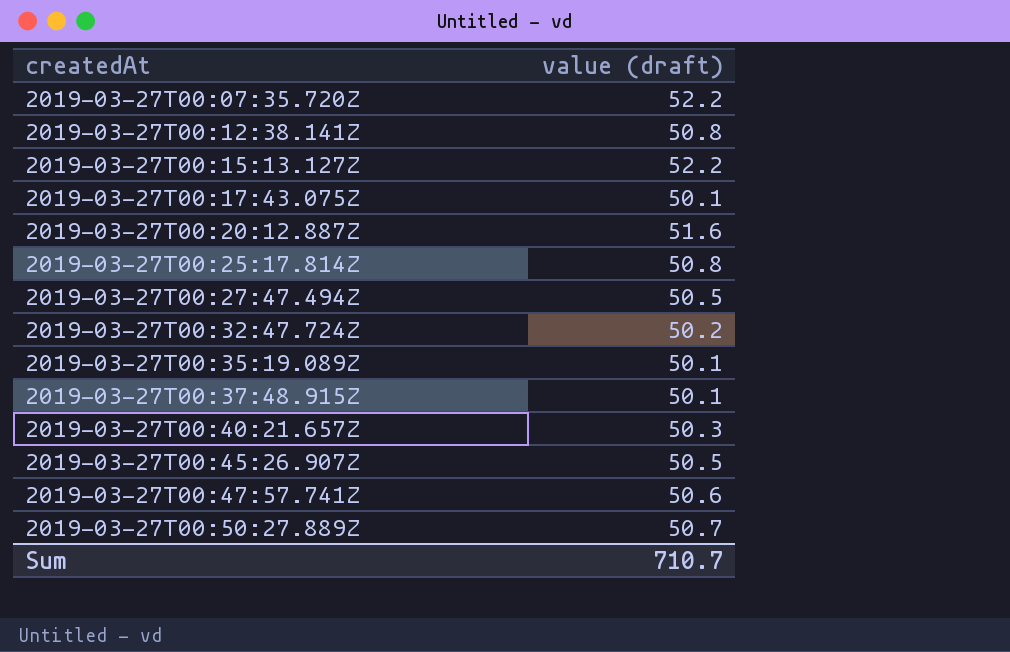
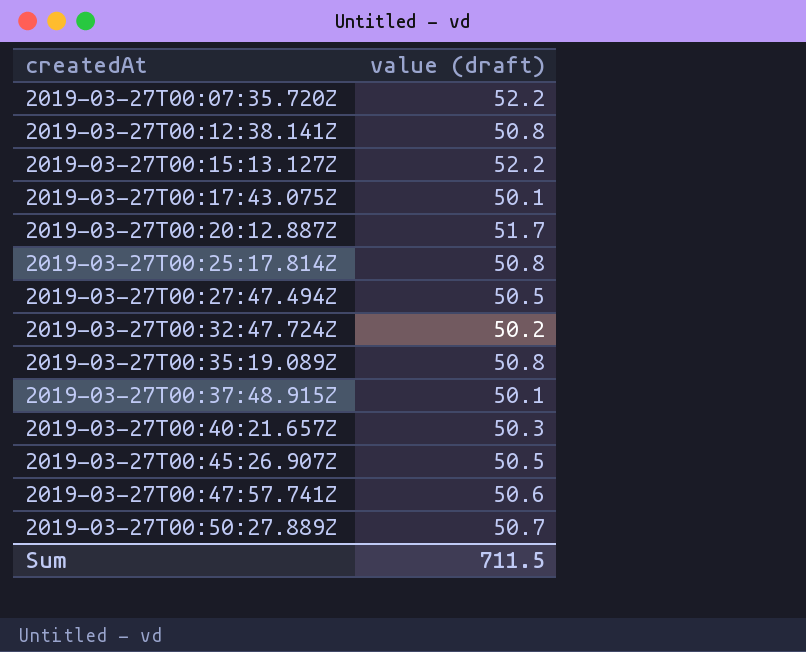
2019-03-27T00:20:12.887Z | value (draft): 51.6 -> 51.7
2019-03-27T00:35:19.089Z | value (draft): 50.1 -> 50.8
Sum | value (draft): 710.7 -> 711.5

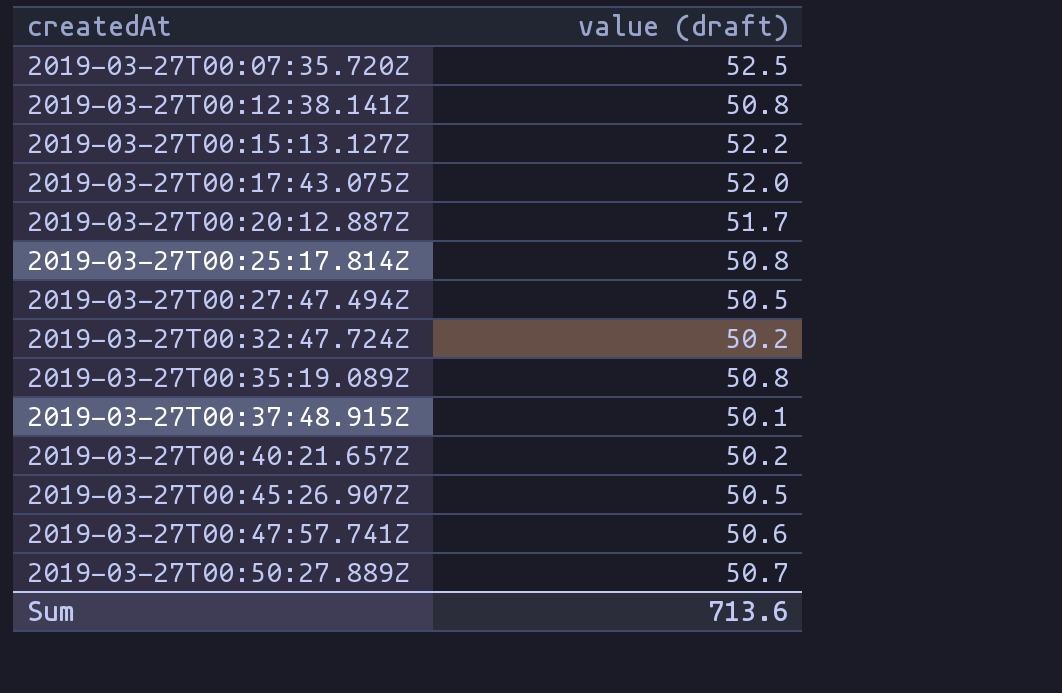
2019-03-27T00:07:35.720Z | value (draft): 52.2 -> 52.5
2019-03-27T00:17:43.075Z | value (draft): 50.1 -> 52.0
2019-03-27T00:40:21.657Z | value (draft): 50.3 -> 50.2
Sum | value (draft): 711.5 -> 713.6

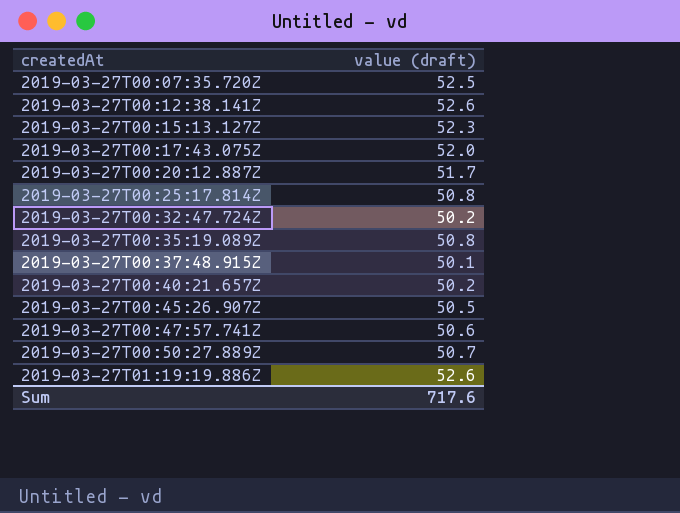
row 2019-03-27T00:27:47.494Z: 50.5 -> none
2019-03-27T00:12:38.141Z | value (draft): 50.8 -> 52.6
2019-03-27T00:15:13.127Z | value (draft): 52.2 -> 52.3
row 2019-03-27T01:19:19.886Z: none -> 52.6
Sum | value (draft): 713.6 -> 717.6

